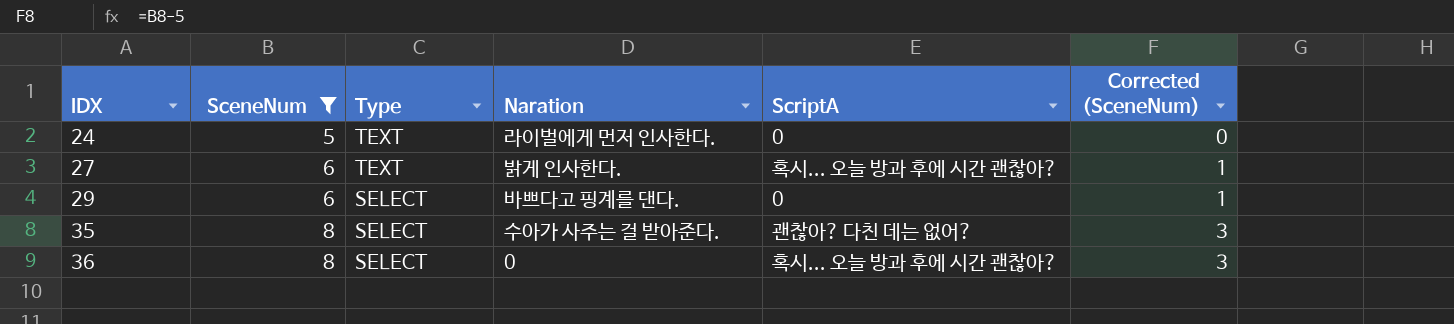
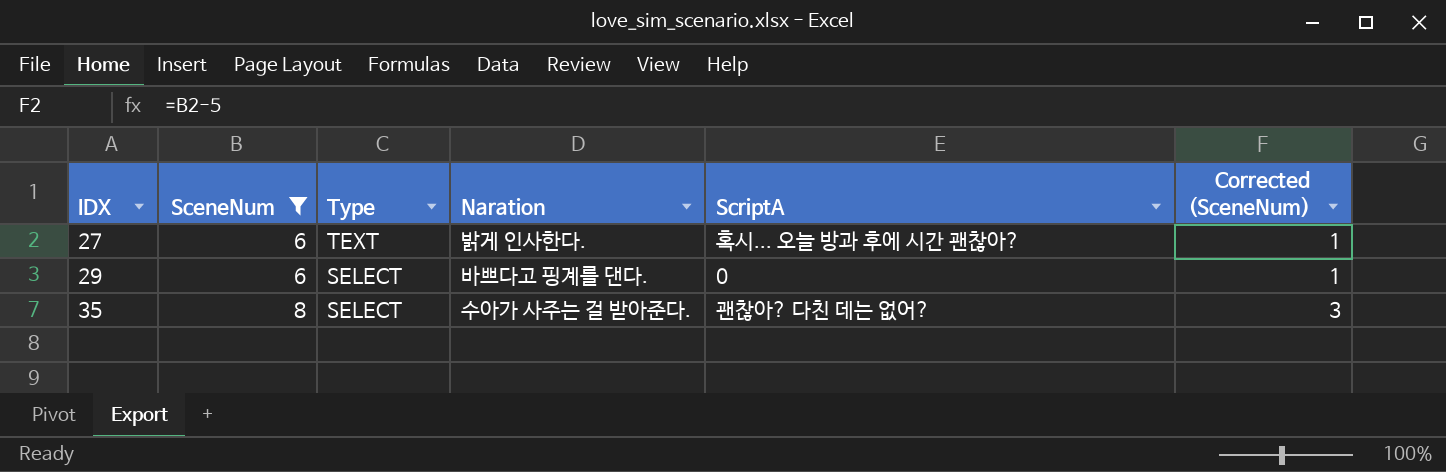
row 24: 5 | TEXT | 라이벌에게 먼저 인사한다. | 0 | 0 -> none
row 36: 8 | SELECT | 0 | 혹시... 오늘 방과 후에 시간 괜찮아? | 3 -> none

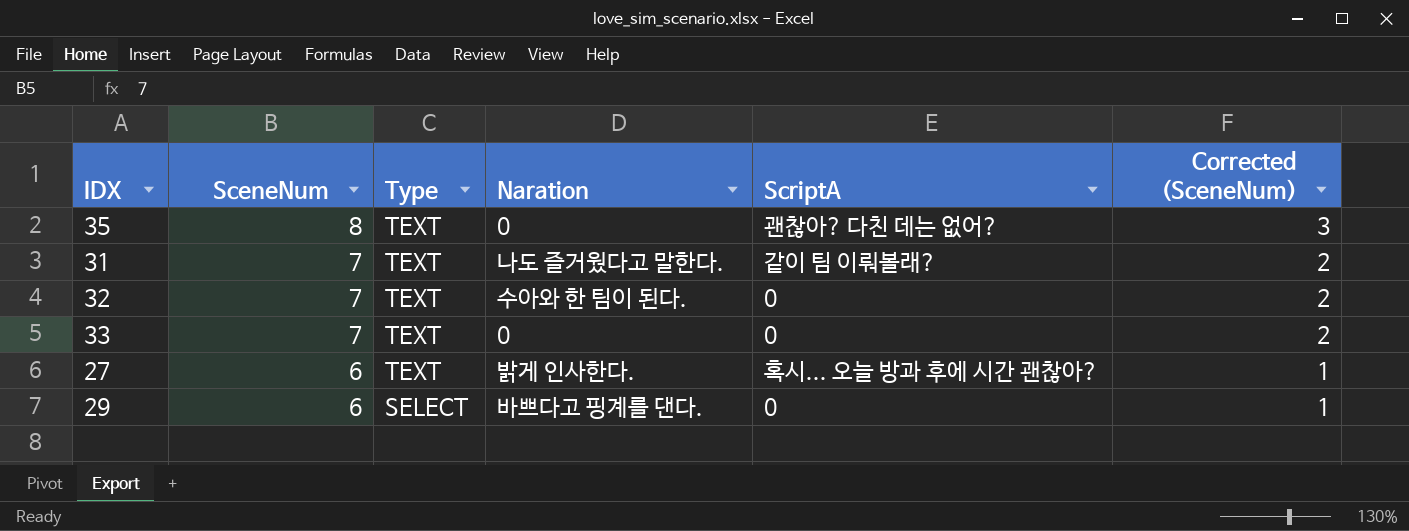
filter: SceneNum != 7 -> none
row order: IDX ascending -> SceneNum descending
35 | Type: SELECT -> TEXT
35 | Naration: 수아가 사주는 걸 받아준다. -> 0

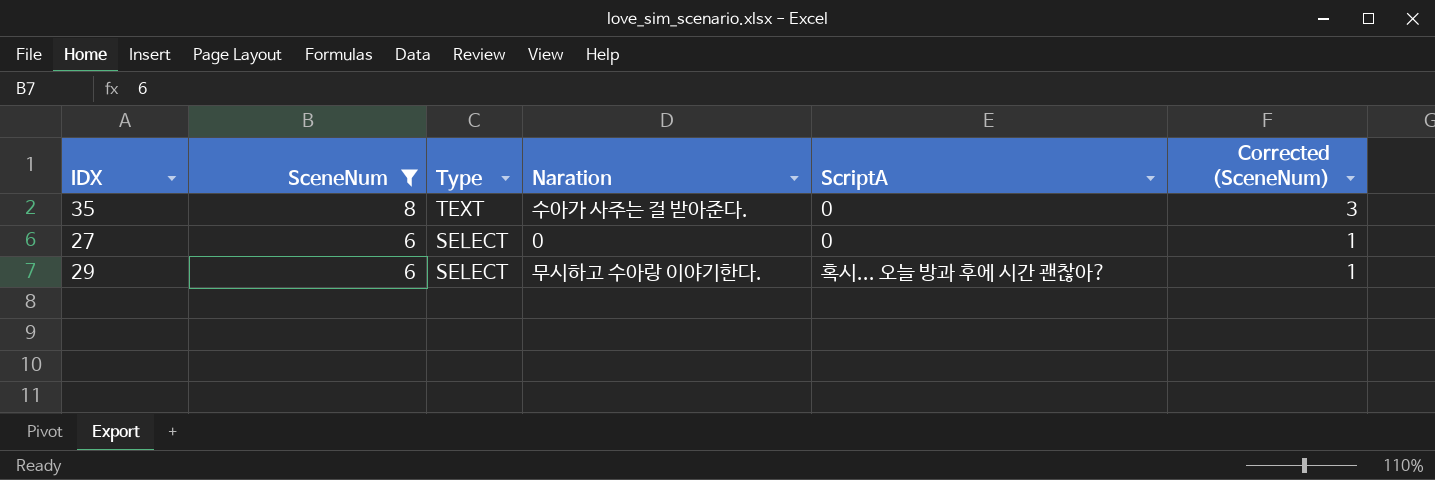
filter: none -> SceneNum != 7
35 | Naration: 0 -> 수아가 사주는 걸 받아준다.
35 | ScriptA: 괜찮아? 다친 데는 없어? -> 0
27 | Type: TEXT -> SELECT
27 | Naration: 밝게 인사한다. -> 0
27 | ScriptA: 혹시... 오늘 방과 후에 시간 괜찮아? -> 0
29 | Naration: 바쁘다고 핑계를 댄다. -> 무시하고 수아랑 이야기한다.
29 | ScriptA: 0 -> 혹시... 오늘 방과 후에 시간 괜찮아?

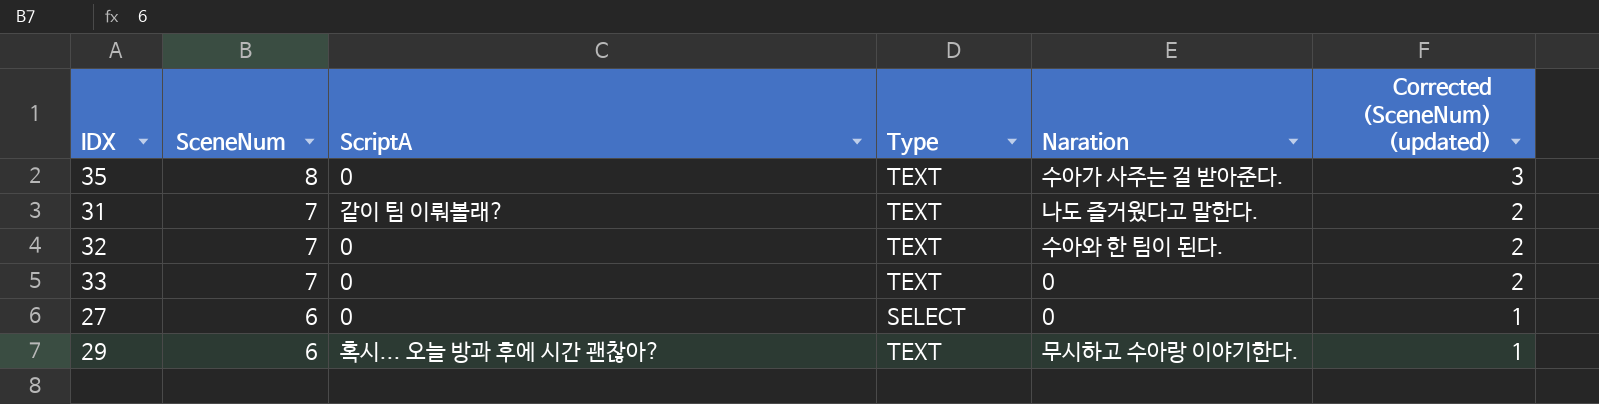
filter: SceneNum != 7 -> none
column ScriptA | position: 5 -> 3
column name: Corrected (SceneNum) -> Corrected (SceneNum) (updated)
29 | Type: SELECT -> TEXT

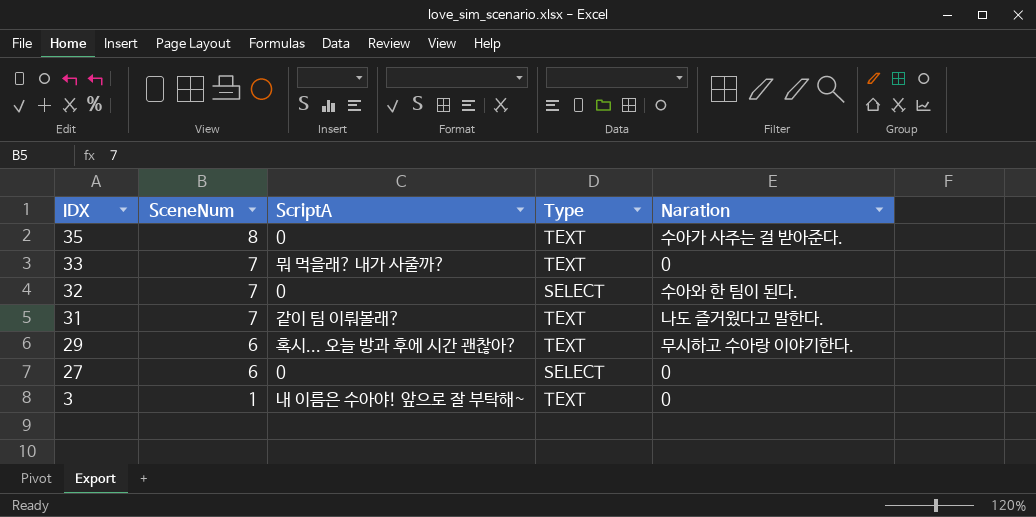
row order: SceneNum descending -> IDX descending
column Corrected (SceneNum) (updated) | formula: [SceneNum] - 5 -> none
33 | ScriptA: 0 -> 뭐 먹을래? 내가 사줄까?
32 | Type: TEXT -> SELECT
row 3: none -> 1 | 내 이름은 수아야! 앞으로 잘 부탁해~ | TEXT | 0

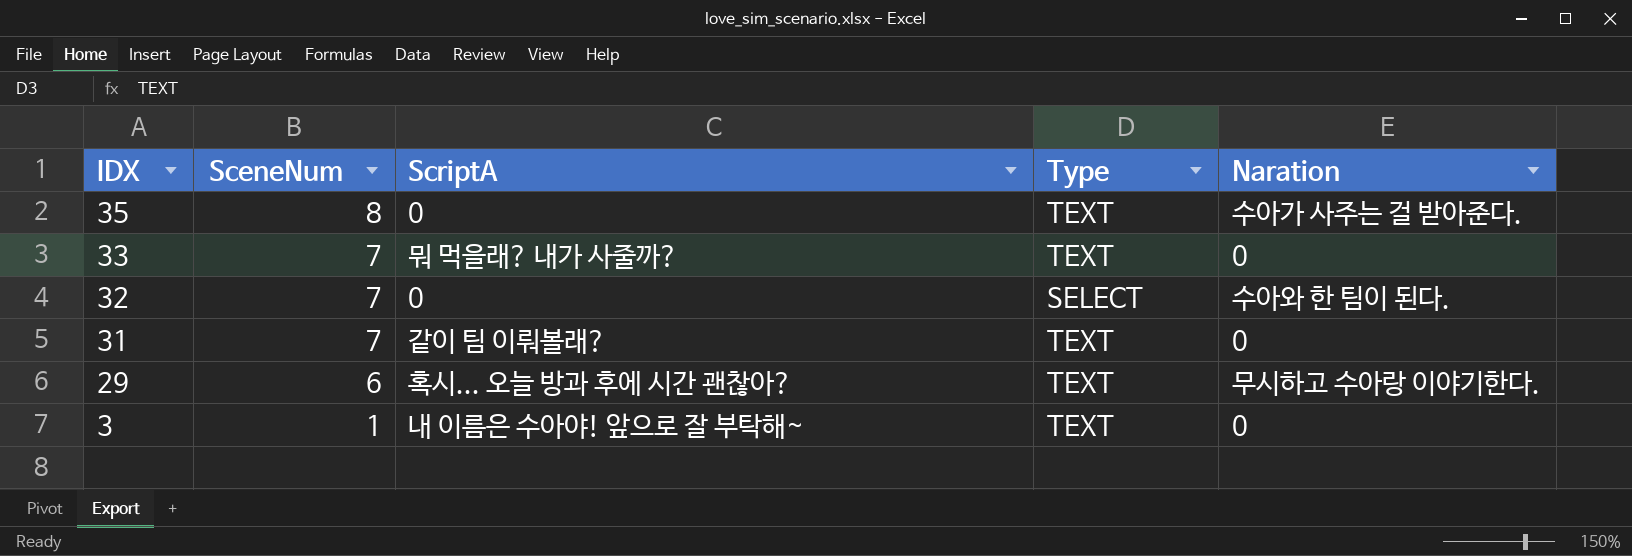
row 27: 6 | 0 | SELECT | 0 -> none
31 | Naration: 나도 즐거웠다고 말한다. -> 0

